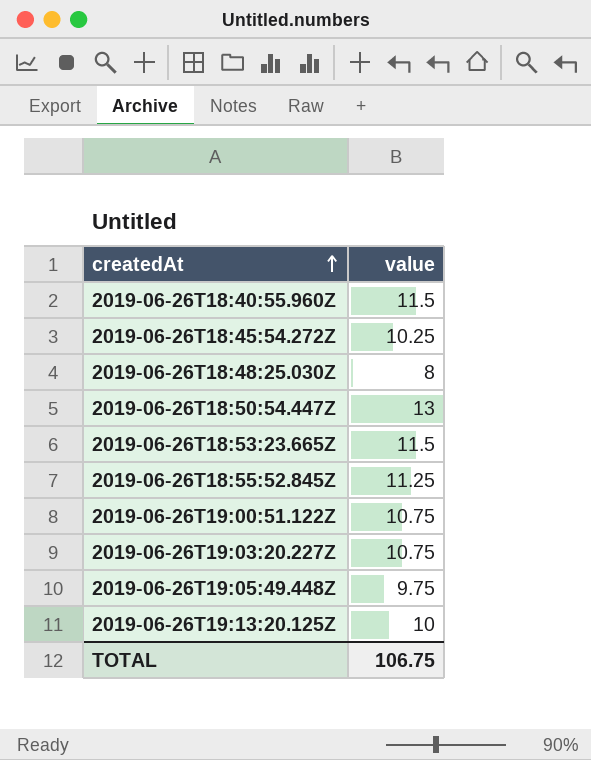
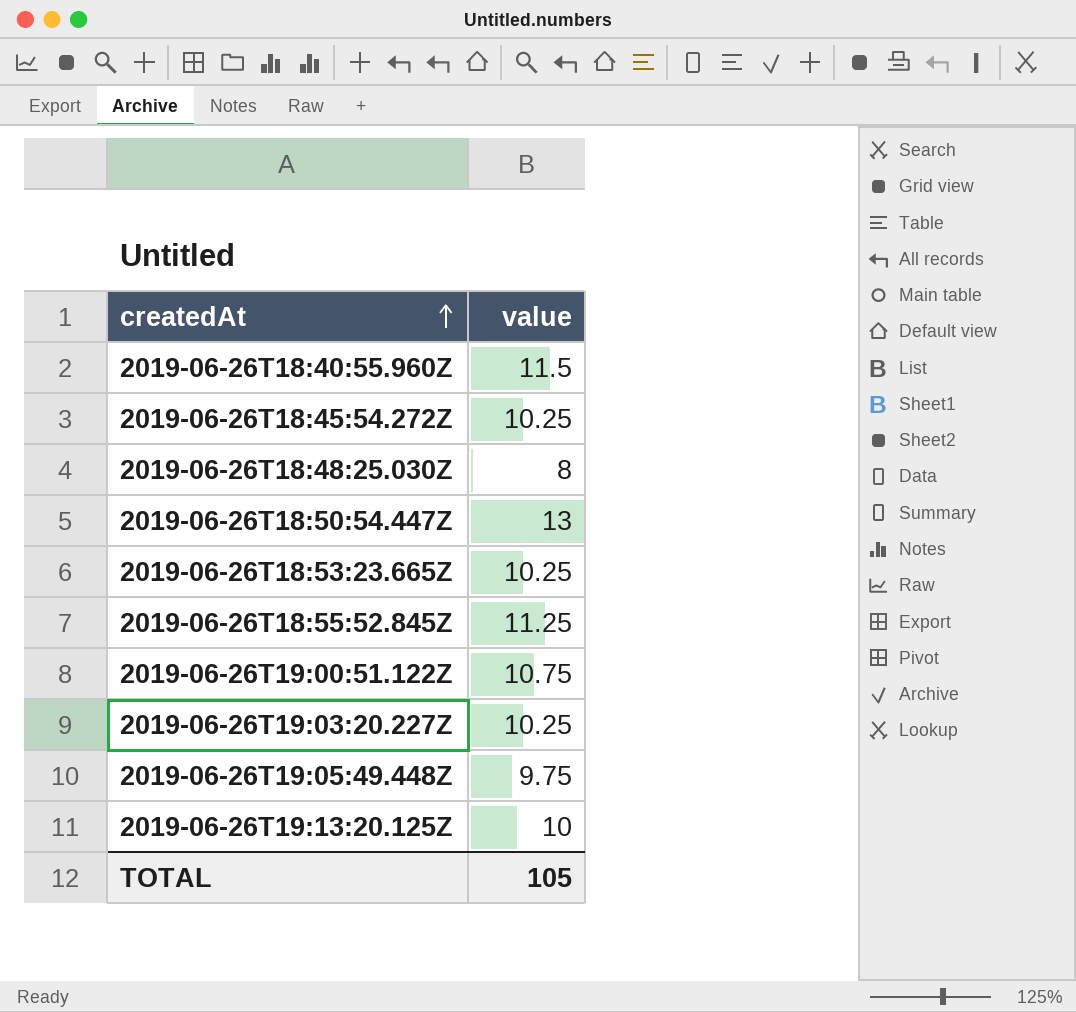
2019-06-26T18:53:23.665Z | value: 11.5 -> 10.25
2019-06-26T19:03:20.227Z | value: 10.75 -> 10.25
TOTAL | value: 106.75 -> 105

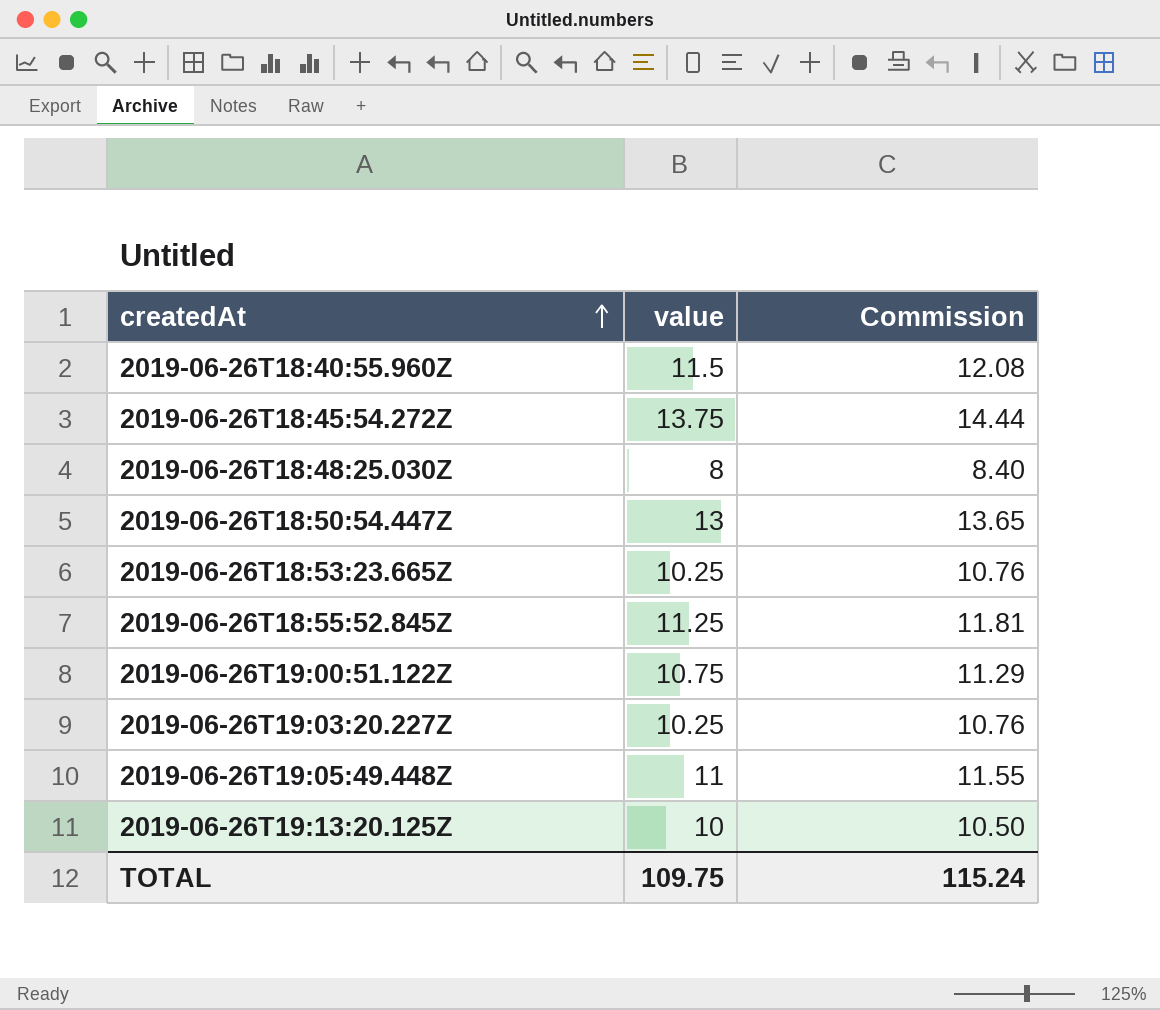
column Commission | formula: none -> [value] * 1.05
2019-06-26T18:45:54.272Z | value: 10.25 -> 13.75
2019-06-26T19:05:49.448Z | value: 9.75 -> 11
TOTAL | value: 105 -> 109.75

